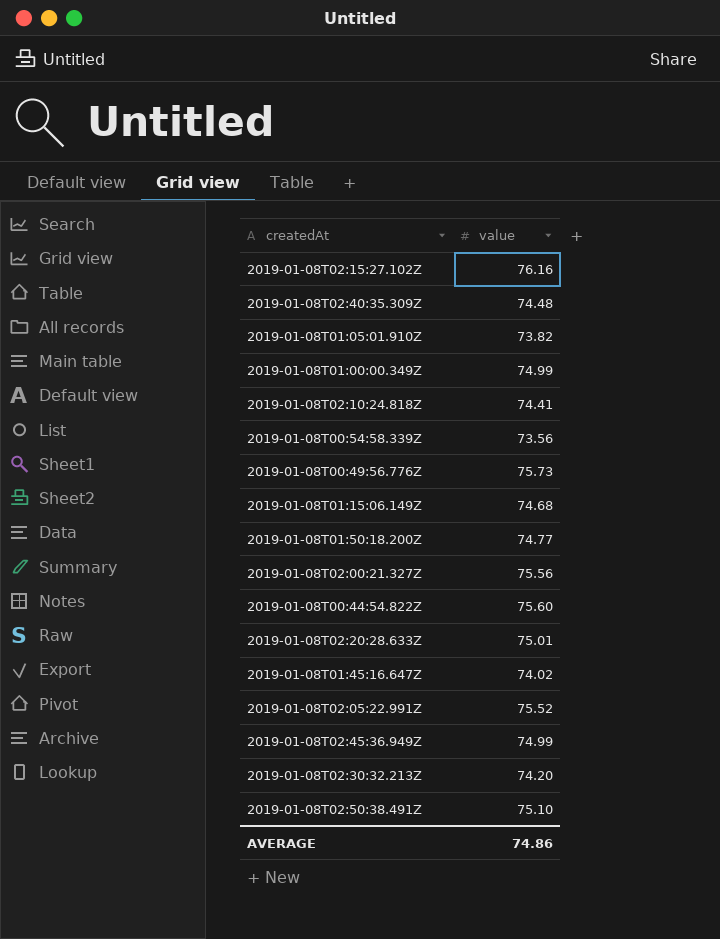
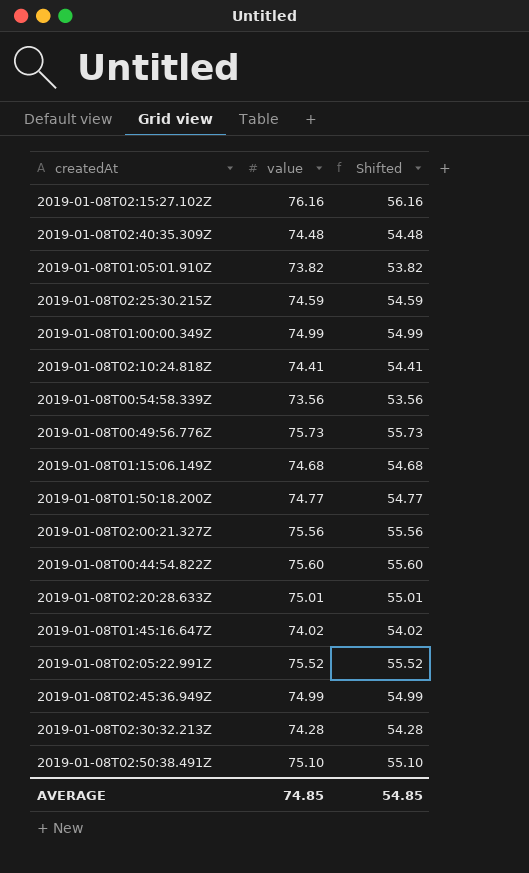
column Shifted | formula: none -> [value] - 20
row 2019-01-08T02:25:30.215Z: none -> 74.59 | 54.59
2019-01-08T02:30:32.213Z | value: 74.20 -> 74.28
AVERAGE | value: 74.86 -> 74.85

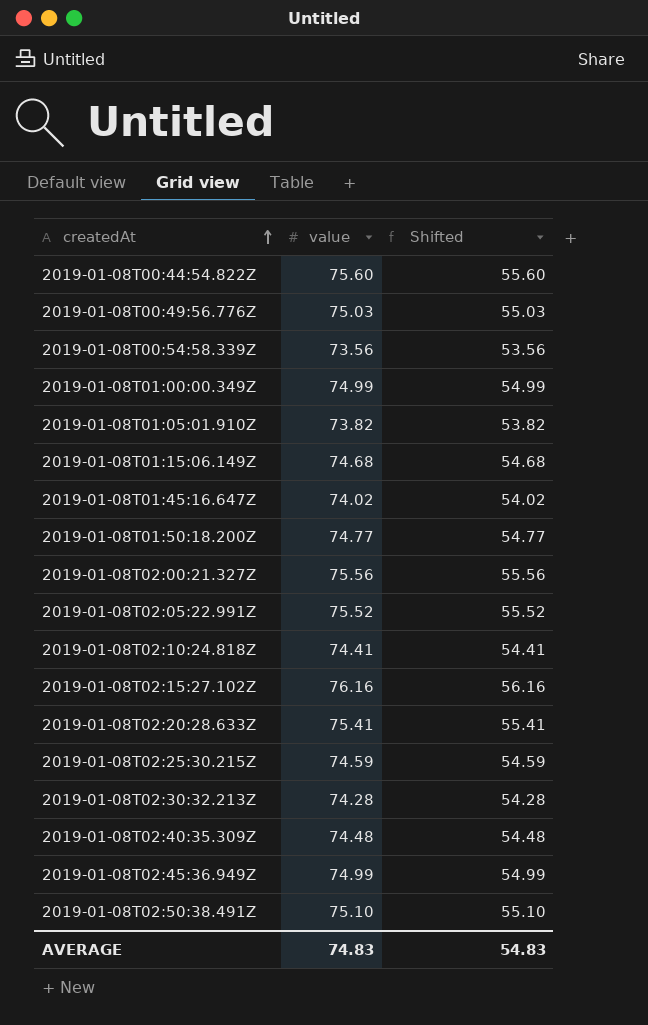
row order: none -> createdAt ascending
2019-01-08T00:49:56.776Z | value: 75.73 -> 75.03
2019-01-08T00:49:56.776Z | Shifted: 55.73 -> 55.03
2019-01-08T02:20:28.633Z | value: 75.01 -> 75.41
2019-01-08T02:20:28.633Z | Shifted: 55.01 -> 55.41
AVERAGE | value: 74.85 -> 74.83
AVERAGE | Shifted: 54.85 -> 54.83

